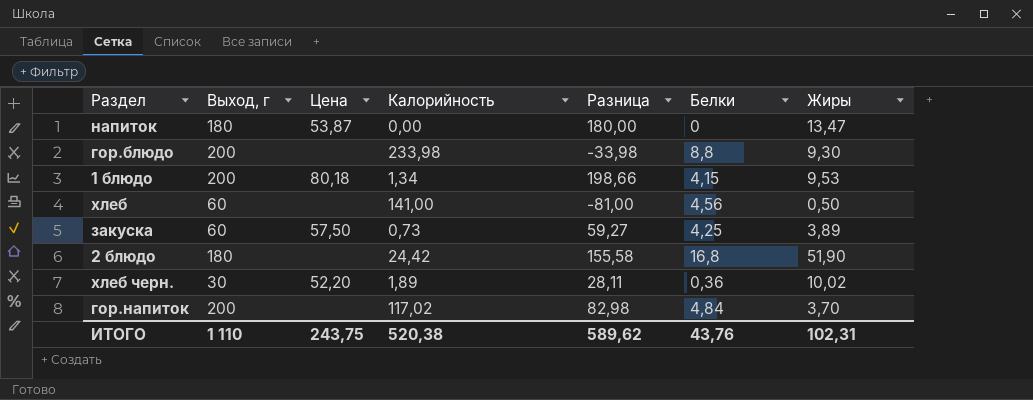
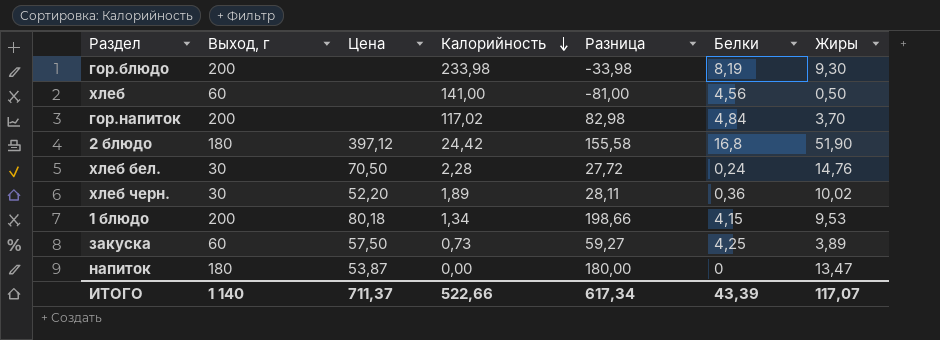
row order: none -> Калорийность descending
гор.блюдо | Белки: 8,8 -> 8,19
2 блюдо | Цена: none -> 397,12
row хлеб бел.: none -> 30 | 70,50 | 2,28 | 27,72 | 0,24 | 14,76
ИТОГО | Выход, г: 1 110 -> 1 140
ИТОГО | Цена: 243,75 -> 711,37
ИТОГО | Калорийность: 520,38 -> 522,66
ИТОГО | Разница: 589,62 -> 617,34
ИТОГО | Белки: 43,76 -> 43,39
ИТОГО | Жиры: 102,31 -> 117,07

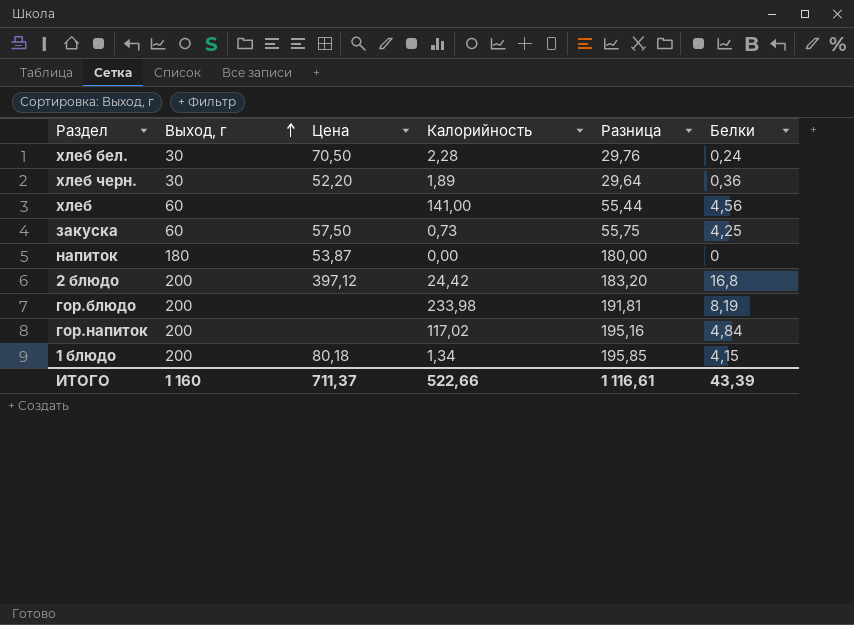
row order: Калорийность descending -> Выход, г ascending
column Жиры | position: 7 -> none
column Разница | formula: [Выход, г] - [Калорийность] -> [Выход, г] - [Белки]
2 блюдо | Выход, г: 180 -> 200
ИТОГО | Выход, г: 1 140 -> 1 160
ИТОГО | Разница: 617,34 -> 1 116,61

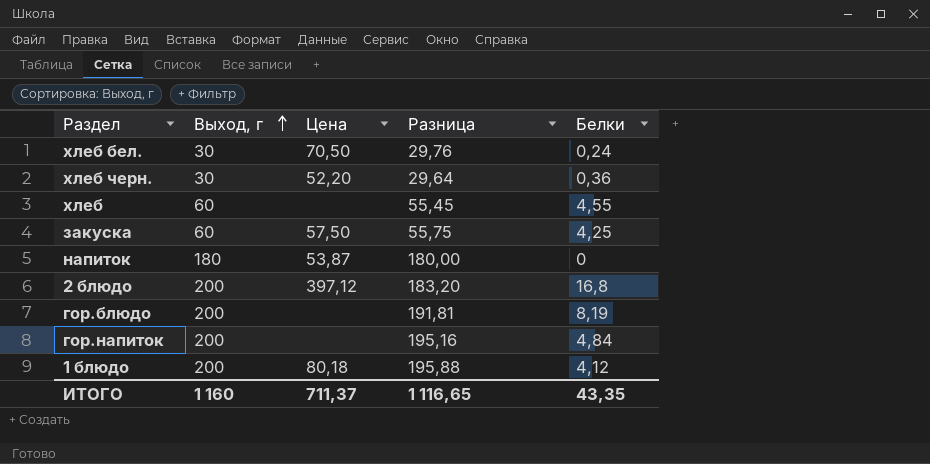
column Калорийность | position: 4 -> none
хлеб | Разница: 55,44 -> 55,45
хлеб | Белки: 4,56 -> 4,55
1 блюдо | Разница: 195,85 -> 195,88
1 блюдо | Белки: 4,15 -> 4,12
ИТОГО | Разница: 1 116,61 -> 1 116,65
ИТОГО | Белки: 43,39 -> 43,35

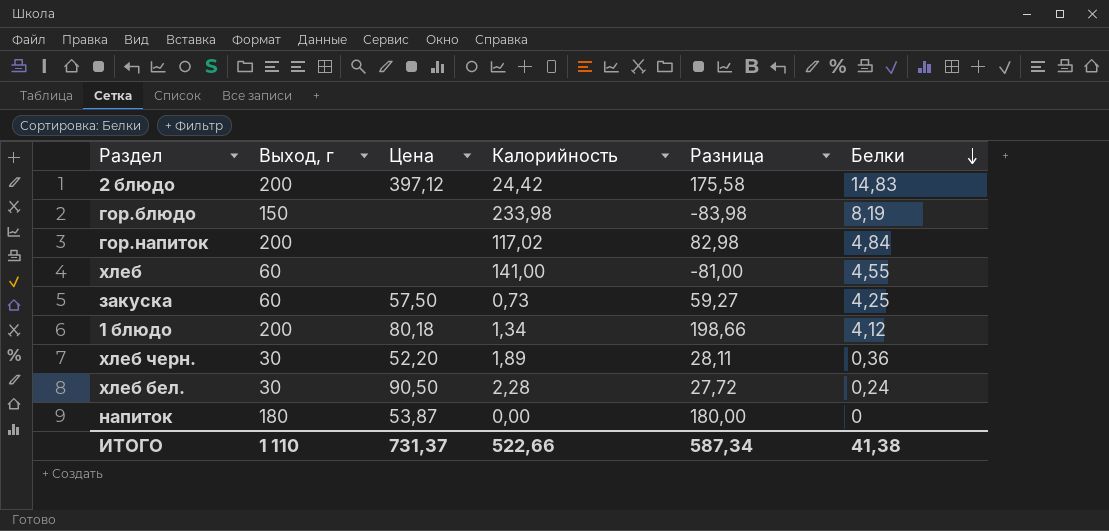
row order: Выход, г ascending -> Белки descending
column Калорийность | position: none -> 4
column Разница | formula: [Выход, г] - [Белки] -> [Выход, г] - [Калорийность]
2 блюдо | Белки: 16,8 -> 14,83
гор.блюдо | Выход, г: 200 -> 150
хлеб бел. | Цена: 70,50 -> 90,50
ИТОГО | Выход, г: 1 160 -> 1 110
ИТОГО | Цена: 711,37 -> 731,37
ИТОГО | Разница: 1 116,65 -> 587,34
ИТОГО | Белки: 43,35 -> 41,38

